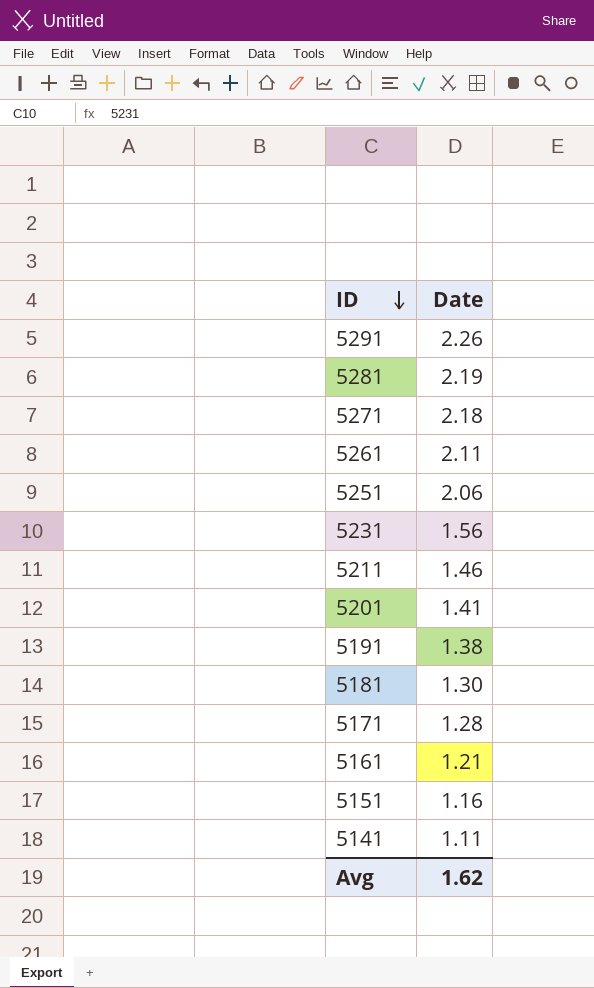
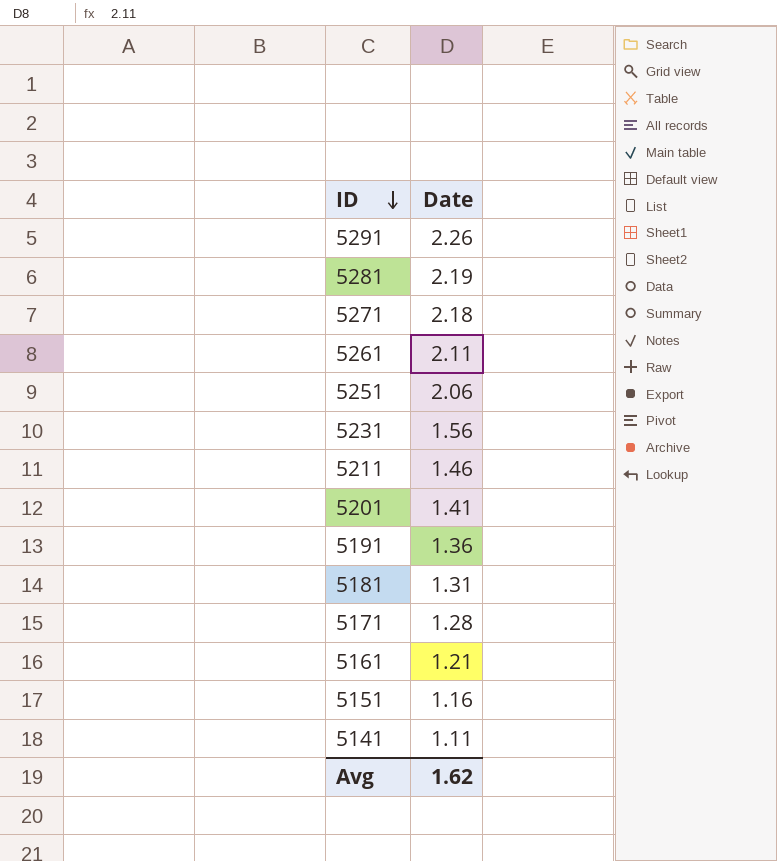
5191 | Date: 1.38 -> 1.36
5181 | Date: 1.30 -> 1.31

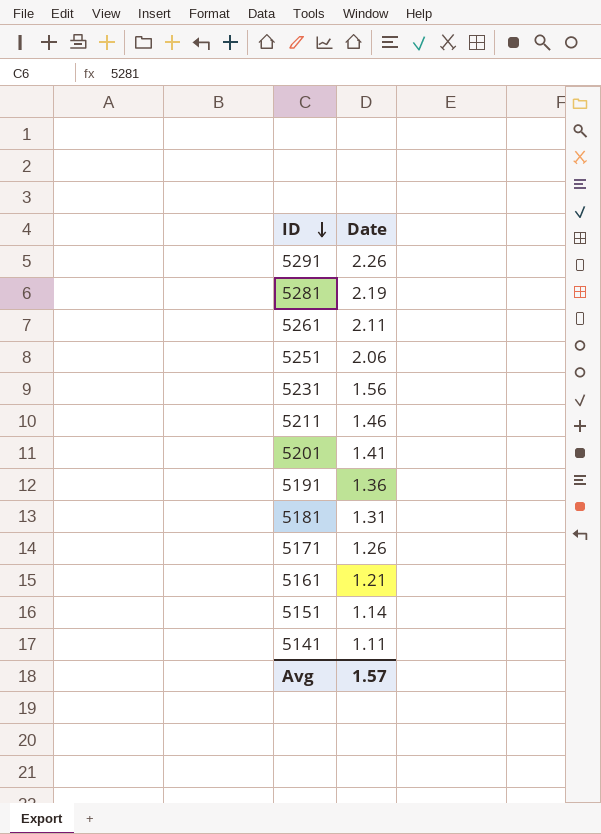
row 5271: 2.18 -> none
5171 | Date: 1.28 -> 1.26
5151 | Date: 1.16 -> 1.14
Avg | Date: 1.62 -> 1.57

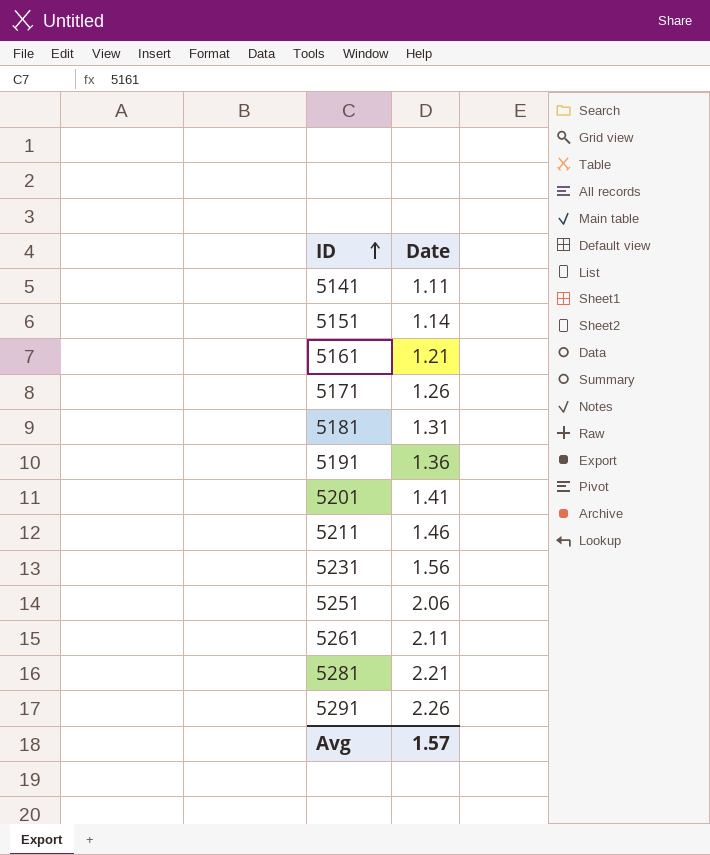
row order: ID descending -> ID ascending
5281 | Date: 2.19 -> 2.21

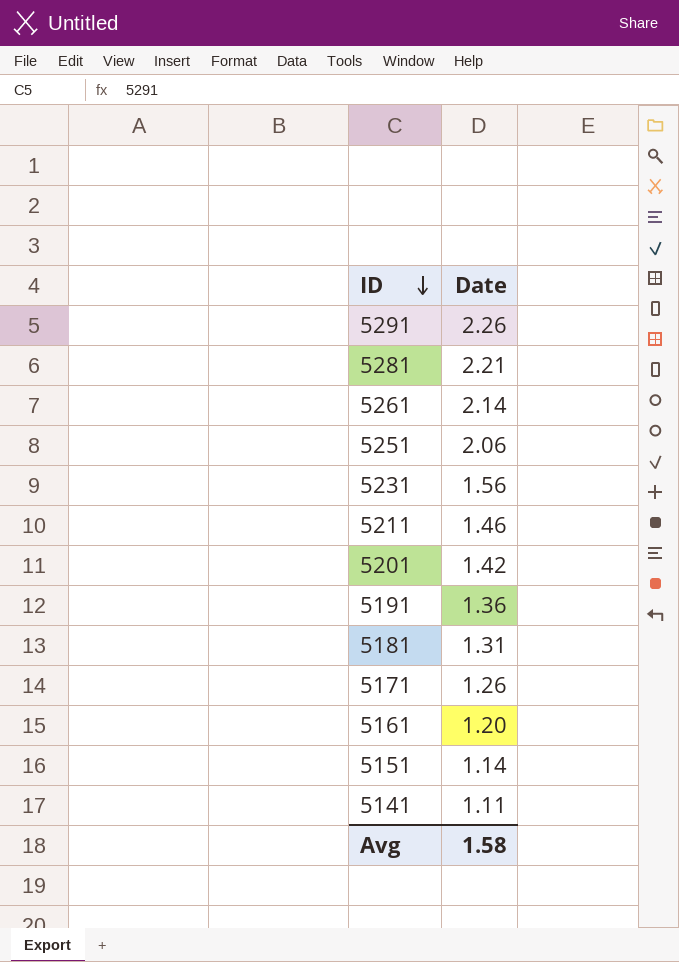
row order: ID ascending -> ID descending
5261 | Date: 2.11 -> 2.14
5201 | Date: 1.41 -> 1.42
5161 | Date: 1.21 -> 1.20
Avg | Date: 1.57 -> 1.58

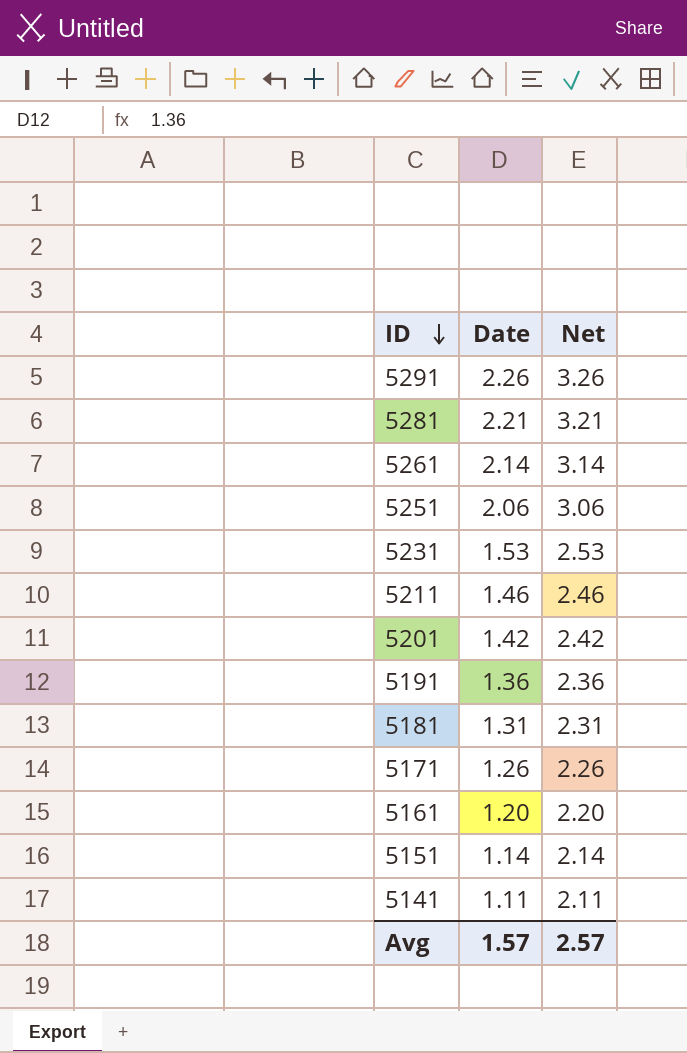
column Net | formula: none -> [Date] + 1
5231 | Date: 1.56 -> 1.53
Avg | Date: 1.58 -> 1.57

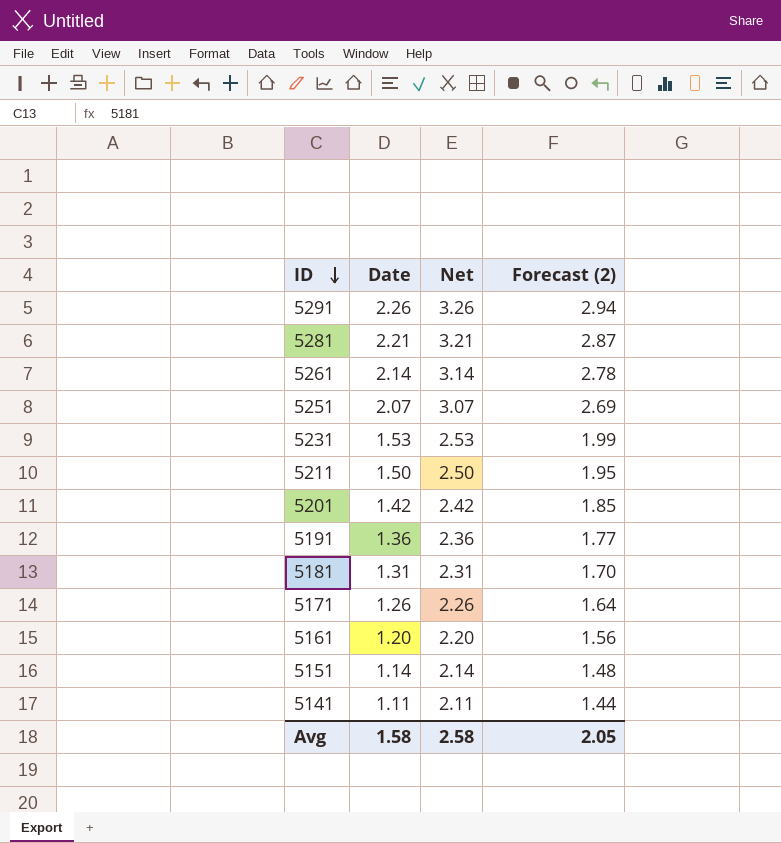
column Forecast (2) | formula: none -> [Date] * 1.3
5251 | Date: 2.06 -> 2.07
5251 | Net: 3.06 -> 3.07
5211 | Date: 1.46 -> 1.50
5211 | Net: 2.46 -> 2.50
Avg | Date: 1.57 -> 1.58
Avg | Net: 2.57 -> 2.58

